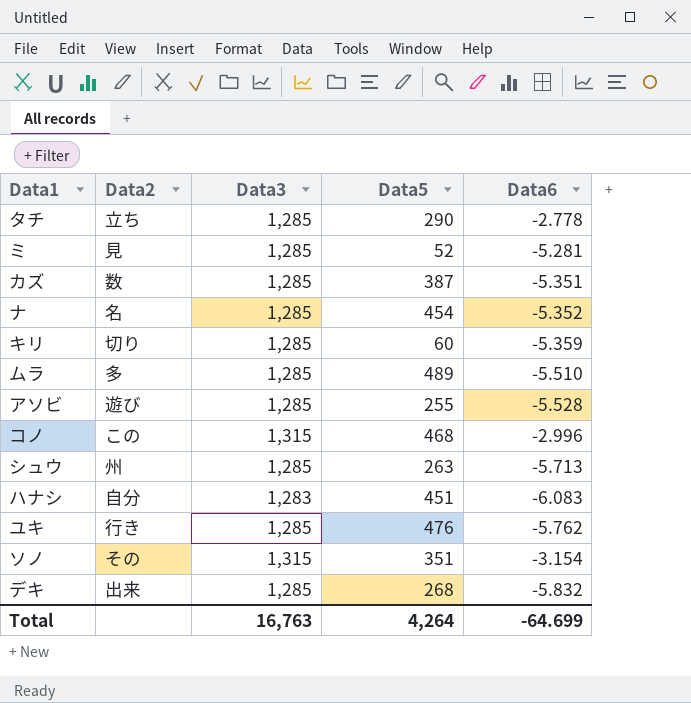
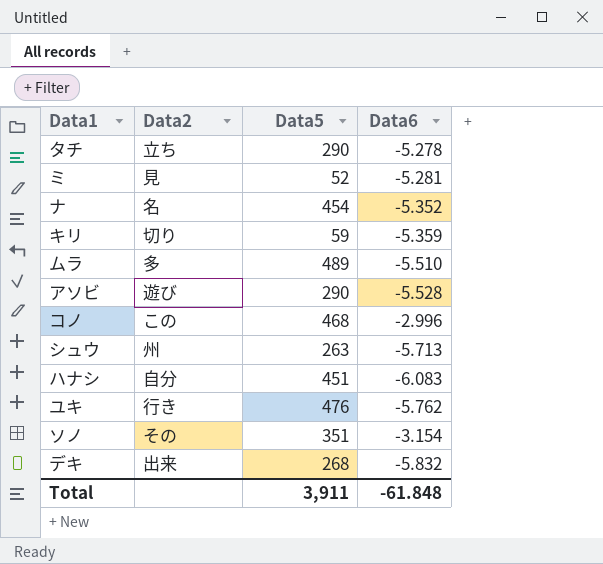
column Data3 | position: 3 -> none
row カズ: 数 | 1,285 | 387 | -5.351 -> none
タチ | Data6: -2.778 -> -5.278
キリ | Data5: 60 -> 59
アソビ | Data5: 255 -> 290
Total | Data5: 4,264 -> 3,911
Total | Data6: -64.699 -> -61.848

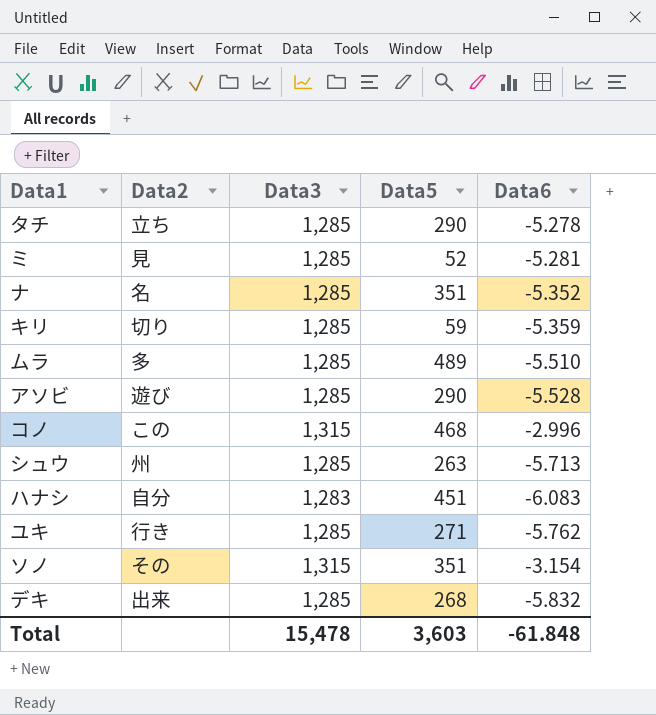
column Data3 | position: none -> 3
ナ | Data5: 454 -> 351
ユキ | Data5: 476 -> 271
Total | Data5: 3,911 -> 3,603

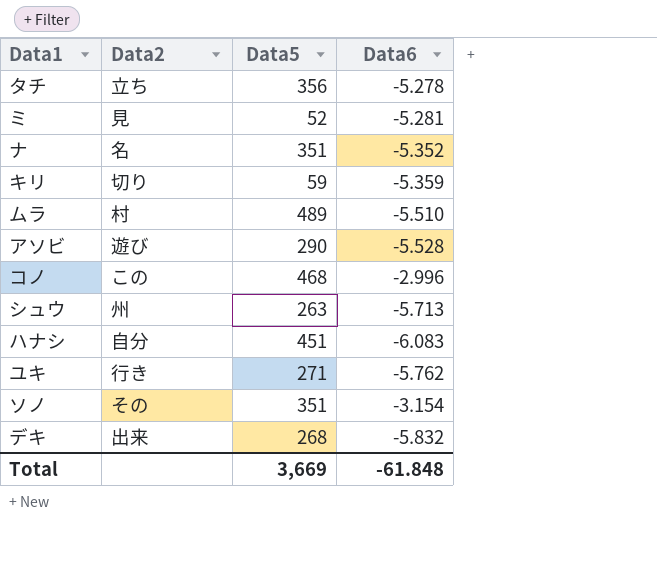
column Data3 | position: 3 -> none
タチ | Data5: 290 -> 356
ムラ | Data2: 多 -> 村
Total | Data5: 3,603 -> 3,669

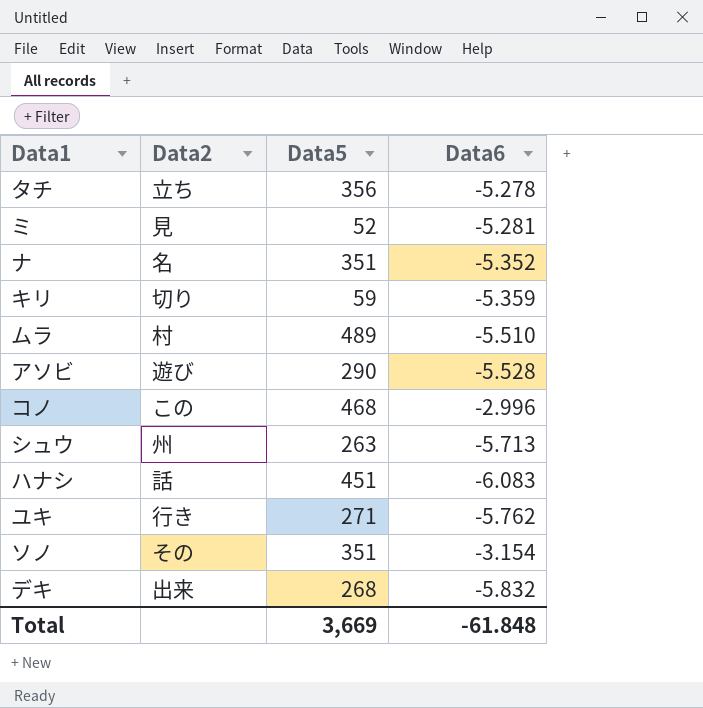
ハナシ | Data2: 自分 -> 話

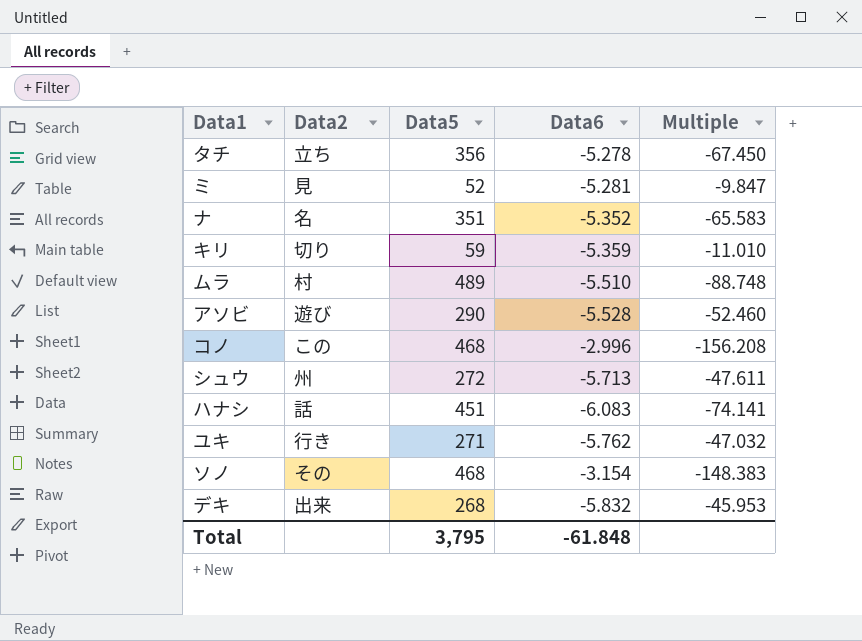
column Multiple | formula: none -> [Data5] / [Data6]
シュウ | Data5: 263 -> 272
ソノ | Data5: 351 -> 468
Total | Data5: 3,669 -> 3,795

